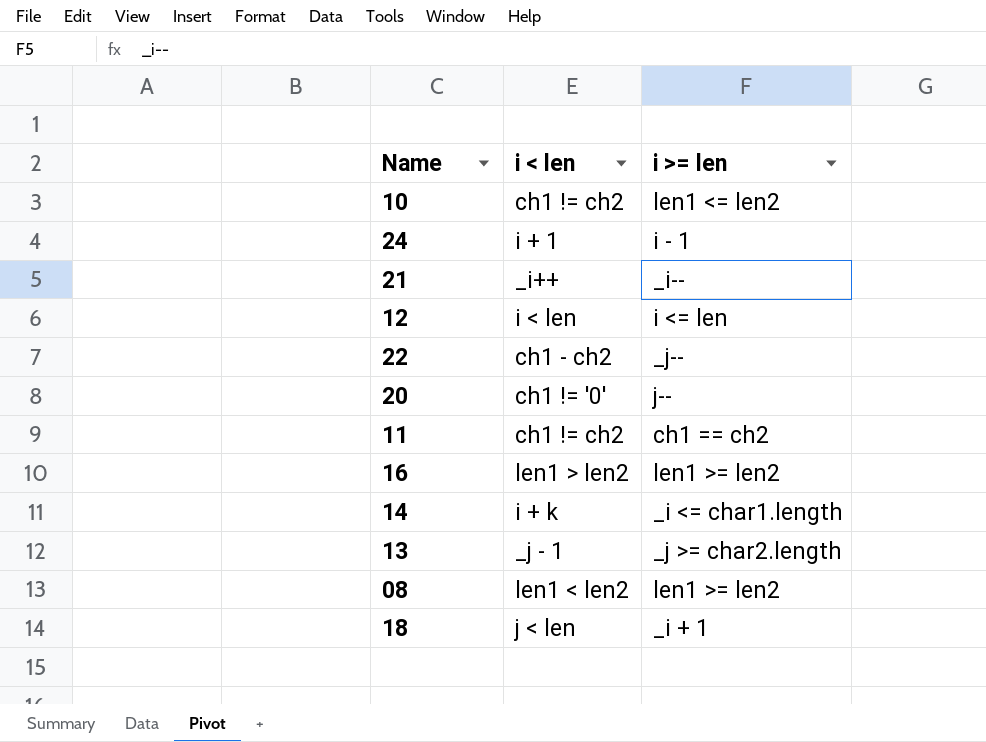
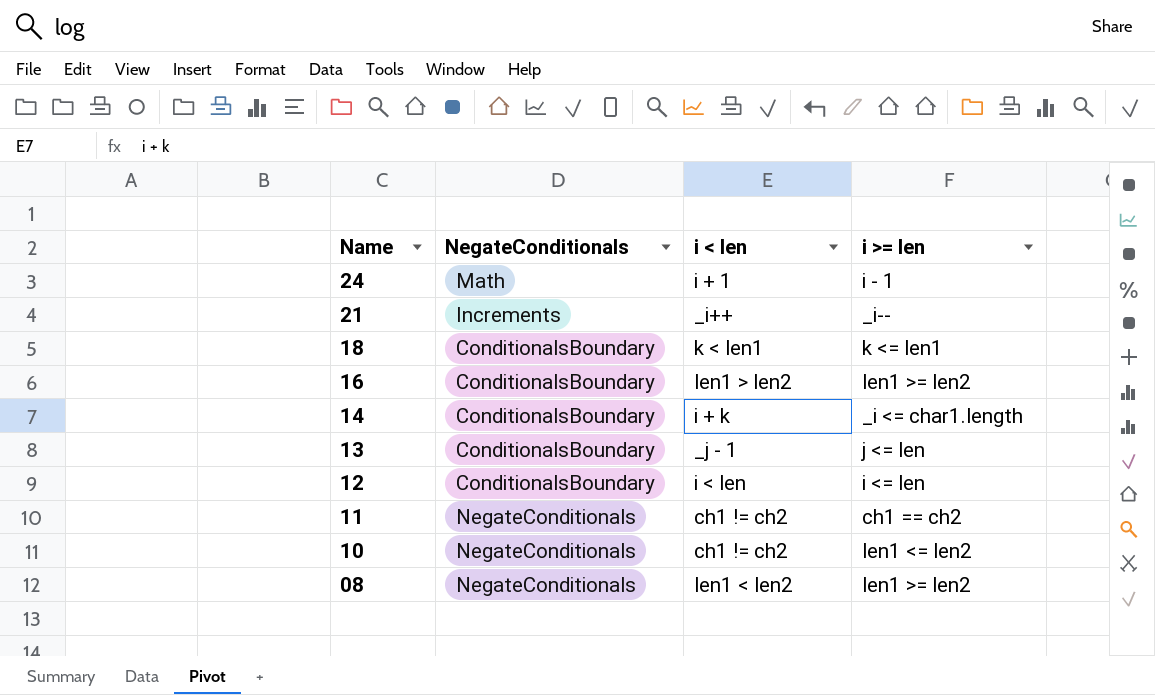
row order: none -> Name descending
column NegateConditionals | position: none -> 2
row 22: ch1 - ch2 | _j-- -> none
row 20: ch1 != '0' | j-- -> none
18 | i < len: j < len -> k < len1
18 | i >= len: _i + 1 -> k <= len1
13 | i >= len: _j >= char2.length -> j <= len

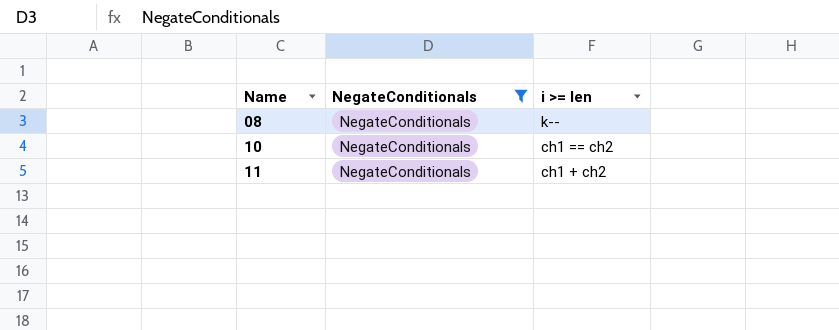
filter: none -> NegateConditionals = NegateConditionals
row order: Name descending -> Name ascending
column i < len | position: 3 -> none
08 | i >= len: len1 >= len2 -> k--
10 | i >= len: len1 <= len2 -> ch1 == ch2
11 | i >= len: ch1 == ch2 -> ch1 + ch2

